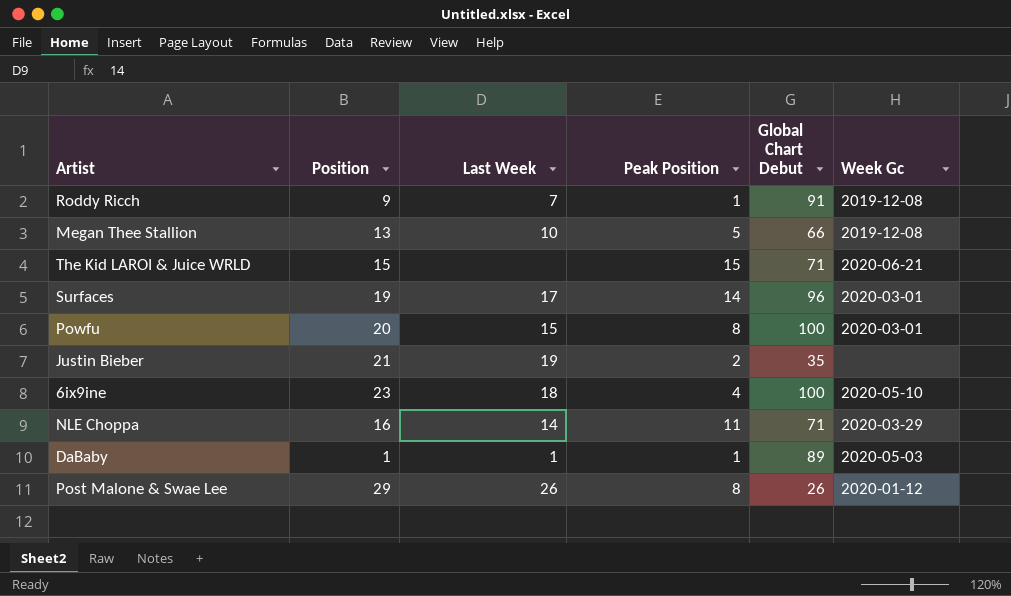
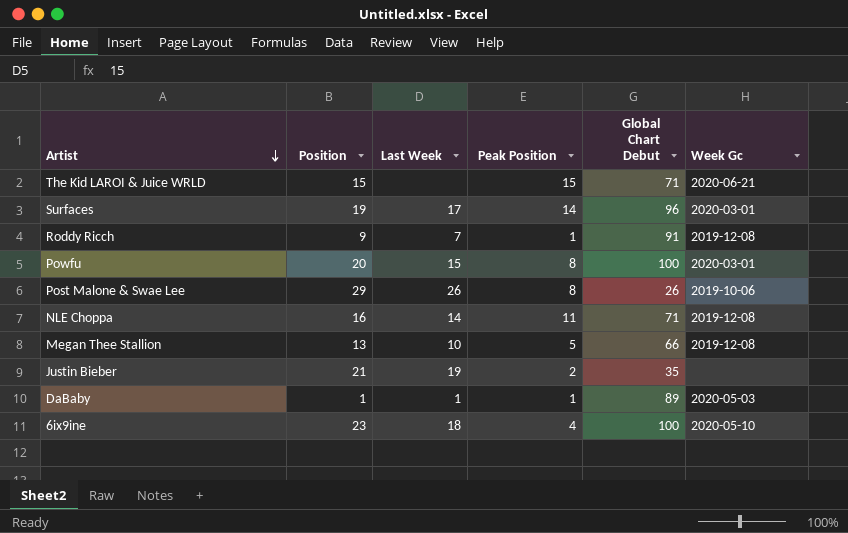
row order: none -> Artist descending
Post Malone & Swae Lee | Week Gc: 2020-01-12 -> 2019-10-06
NLE Choppa | Week Gc: 2020-03-29 -> 2019-12-08

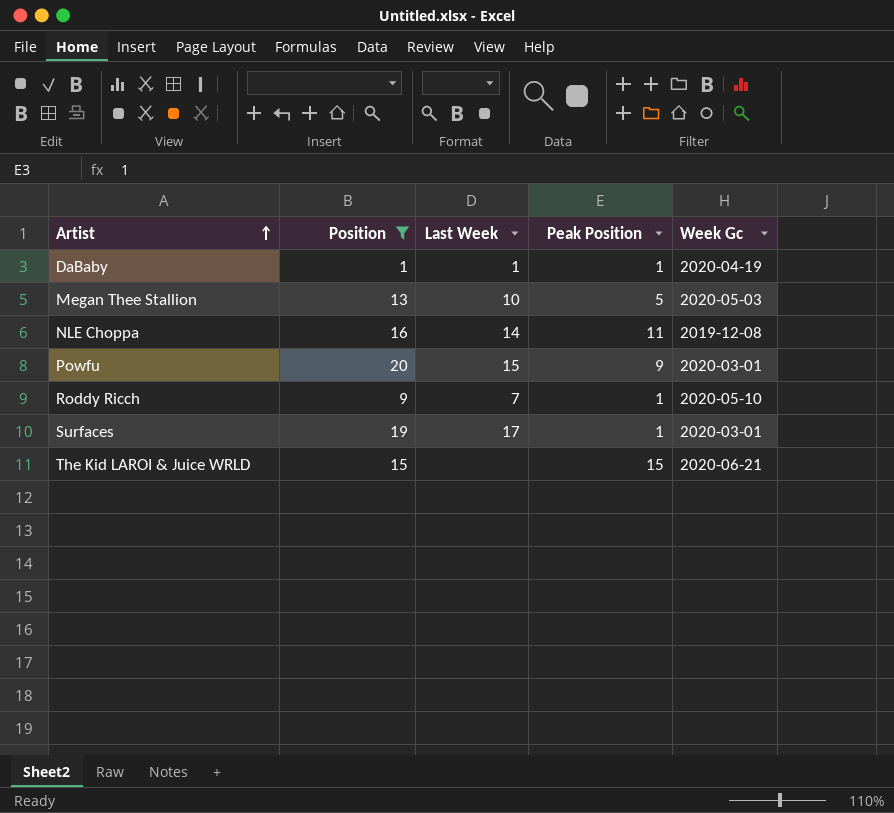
filter: none -> Position <= 20
row order: Artist descending -> Artist ascending
column Global Chart Debut | position: 5 -> none
DaBaby | Week Gc: 2020-05-03 -> 2020-04-19
Megan Thee Stallion | Week Gc: 2019-12-08 -> 2020-05-03
Powfu | Peak Position: 8 -> 9
Roddy Ricch | Week Gc: 2019-12-08 -> 2020-05-10
Surfaces | Peak Position: 14 -> 1

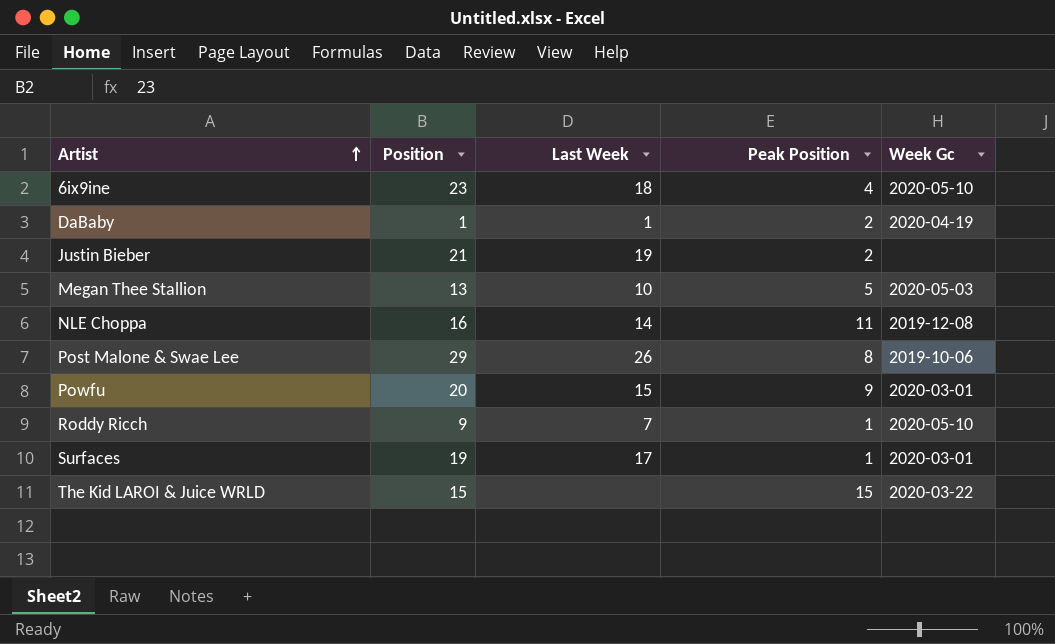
filter: Position <= 20 -> none
DaBaby | Peak Position: 1 -> 2
The Kid LAROI & Juice WRLD | Week Gc: 2020-06-21 -> 2020-03-22

